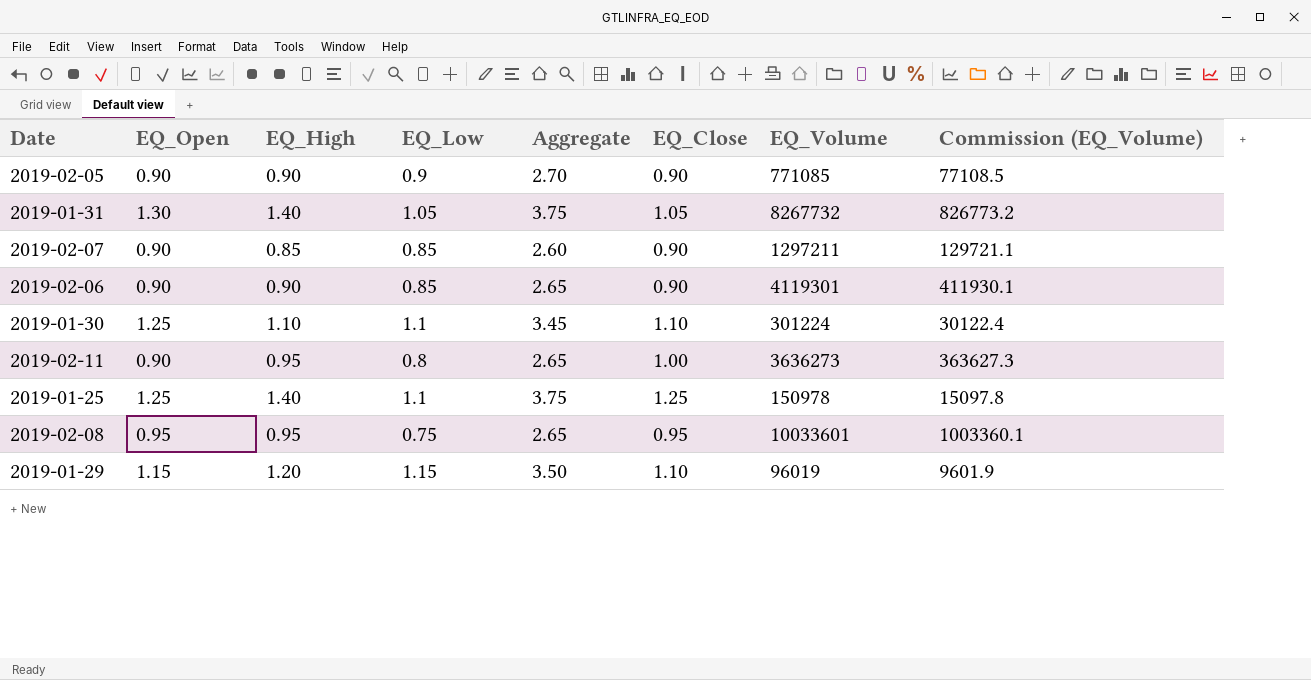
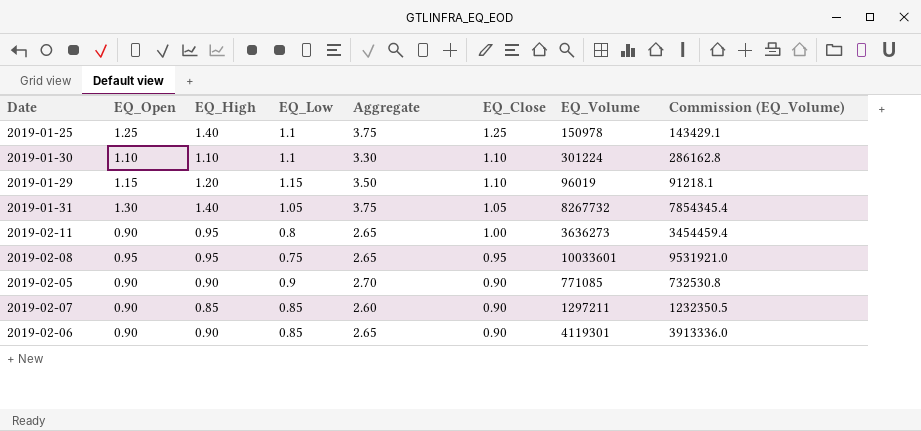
row order: none -> EQ_Close descending
column Commission (EQ_Volume) | formula: [EQ_Volume] * 0.1 -> [EQ_Volume] * 0.95
2019-01-30 | EQ_Open: 1.25 -> 1.10
2019-01-30 | Aggregate: 3.45 -> 3.30

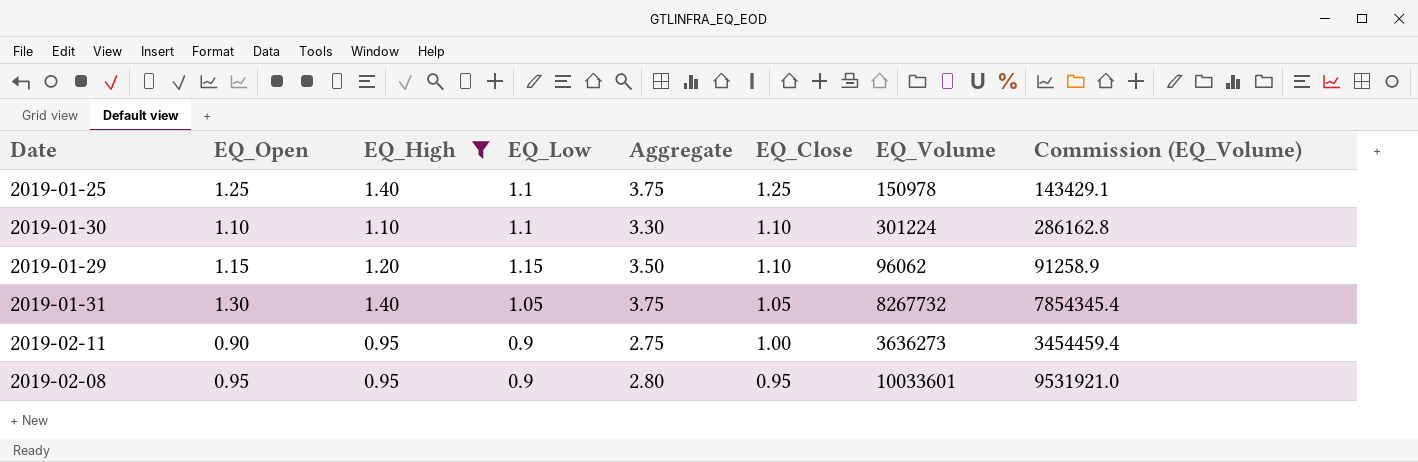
filter: none -> EQ_High >= 0.95
2019-01-29 | EQ_Volume: 96019 -> 96062
2019-01-29 | Commission (EQ_Volume): 91218.1 -> 91258.9
2019-02-11 | EQ_Low: 0.8 -> 0.9
2019-02-11 | Aggregate: 2.65 -> 2.75
2019-02-08 | EQ_Low: 0.75 -> 0.9
2019-02-08 | Aggregate: 2.65 -> 2.80

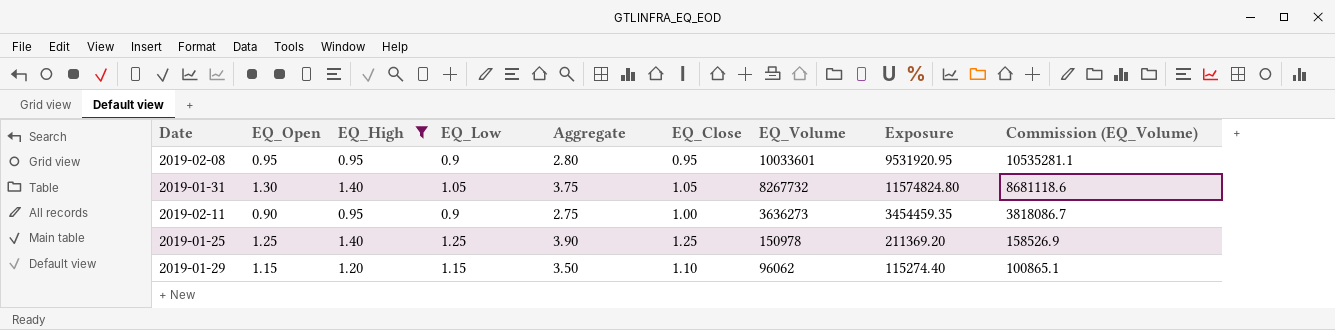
row order: EQ_Close descending -> EQ_Volume descending
column Exposure | formula: none -> [EQ_High] * [EQ_Volume]
column Commission (EQ_Volume) | formula: [EQ_Volume] * 0.95 -> [EQ_Volume] * 1.05
row 2019-01-30: 1.10 | 1.10 | 1.1 | 3.30 | 1.10 | 301224 | 286162.8 -> none
2019-01-25 | EQ_Low: 1.1 -> 1.25
2019-01-25 | Aggregate: 3.75 -> 3.90

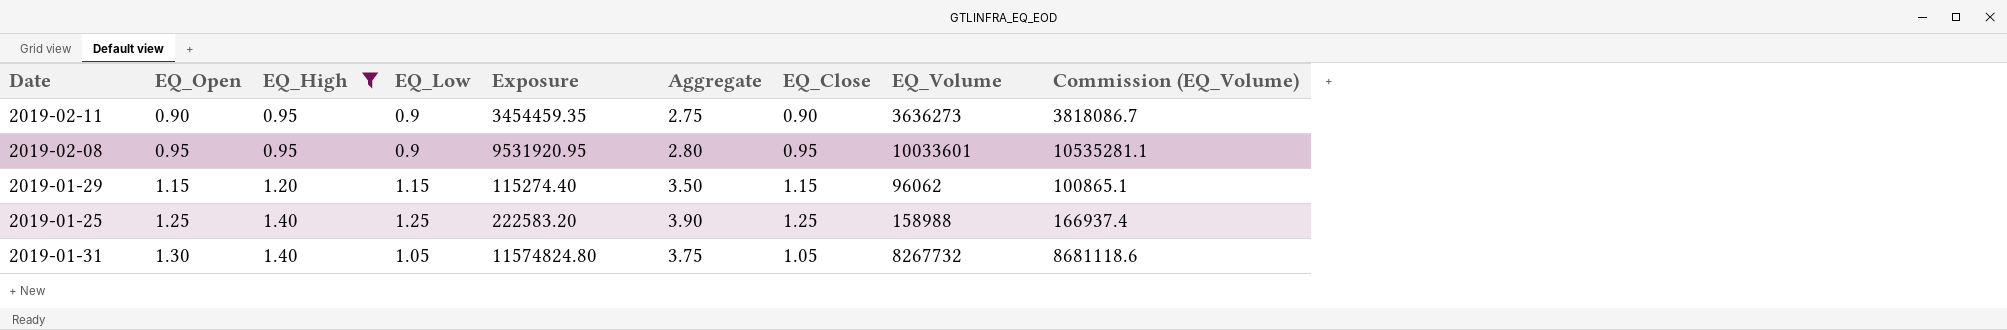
row order: EQ_Volume descending -> EQ_Open ascending
column Exposure | position: 8 -> 5
2019-02-11 | EQ_Close: 1.00 -> 0.90
2019-01-29 | EQ_Close: 1.10 -> 1.15
2019-01-25 | Exposure: 211369.20 -> 222583.20
2019-01-25 | EQ_Volume: 150978 -> 158988
2019-01-25 | Commission (EQ_Volume): 158526.9 -> 166937.4

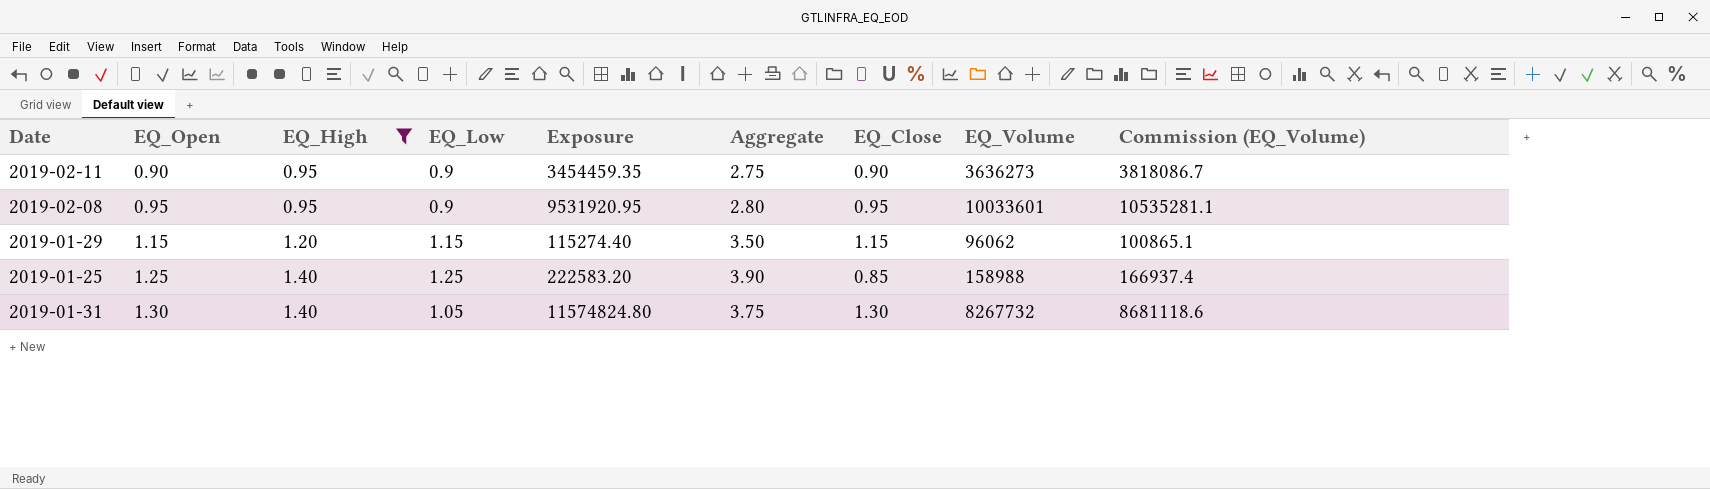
2019-01-25 | EQ_Close: 1.25 -> 0.85
2019-01-31 | EQ_Close: 1.05 -> 1.30

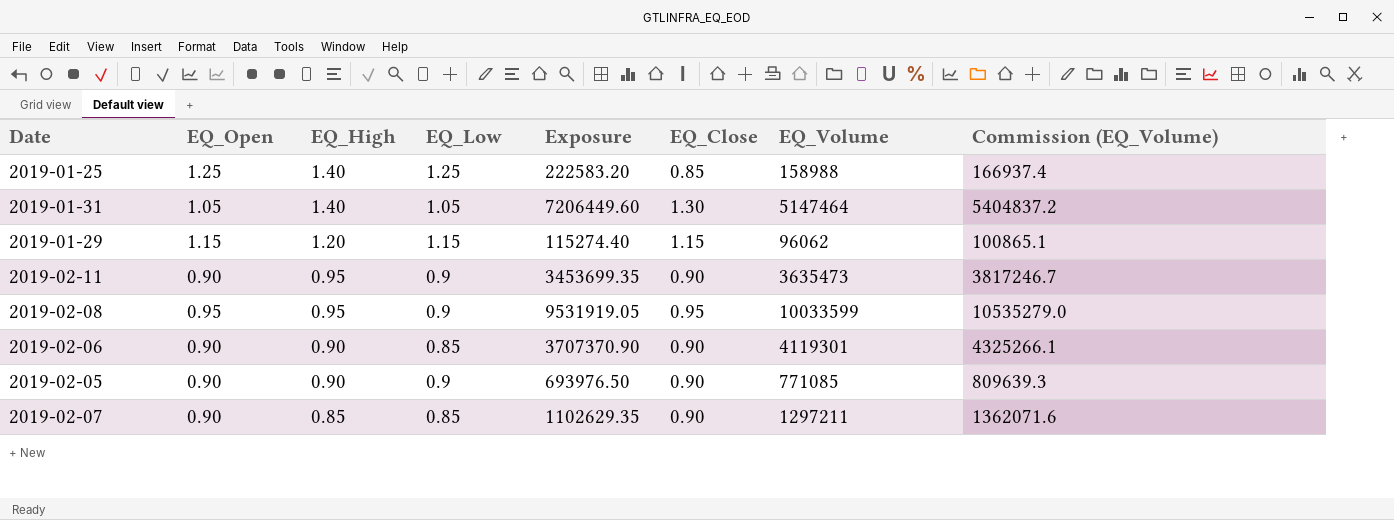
filter: EQ_High >= 0.95 -> none
row order: EQ_Open ascending -> EQ_High descending
column Aggregate | formula: [EQ_Open] + [EQ_High] + [EQ_Low] -> none
2019-01-31 | EQ_Open: 1.30 -> 1.05
2019-01-31 | Exposure: 11574824.80 -> 7206449.60
2019-01-31 | EQ_Volume: 8267732 -> 5147464
2019-01-31 | Commission (EQ_Volume): 8681118.6 -> 5404837.2
2019-02-11 | Exposure: 3454459.35 -> 3453699.35
2019-02-11 | EQ_Volume: 3636273 -> 3635473
2019-02-11 | Commission (EQ_Volume): 3818086.7 -> 3817246.7
2019-02-08 | Exposure: 9531920.95 -> 9531919.05
2019-02-08 | EQ_Volume: 10033601 -> 10033599
2019-02-08 | Commission (EQ_Volume): 10535281.1 -> 10535279.0

